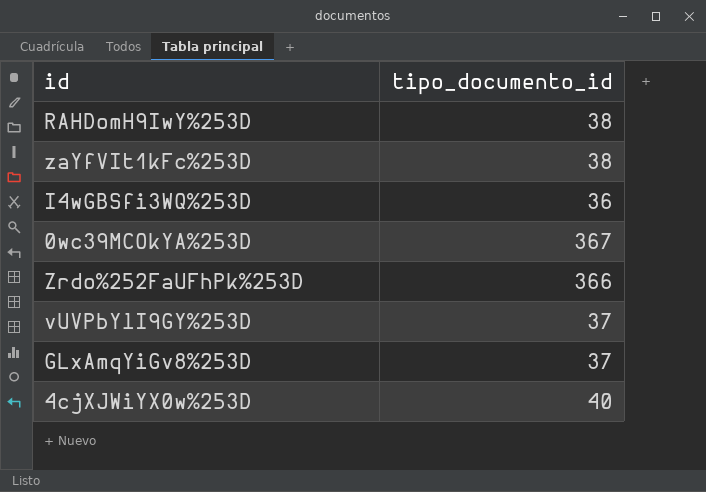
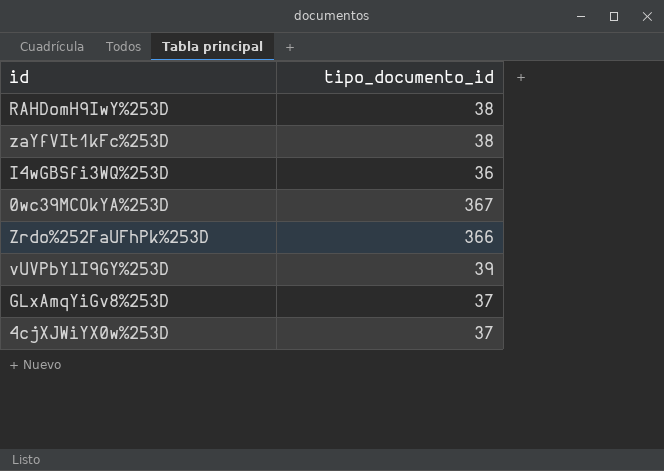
vUVPbYlI9GY%253D | tipo_documento_id: 37 -> 39
4cjXJWiYX0w%253D | tipo_documento_id: 40 -> 37

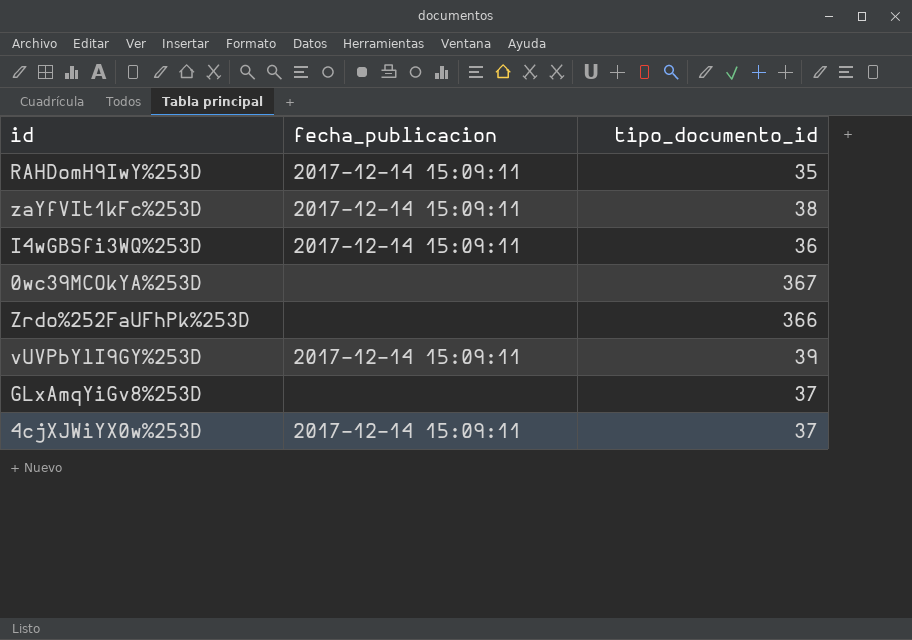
column fecha_publicacion | position: none -> 2
RAHDomH9IwY%253D | tipo_documento_id: 38 -> 35

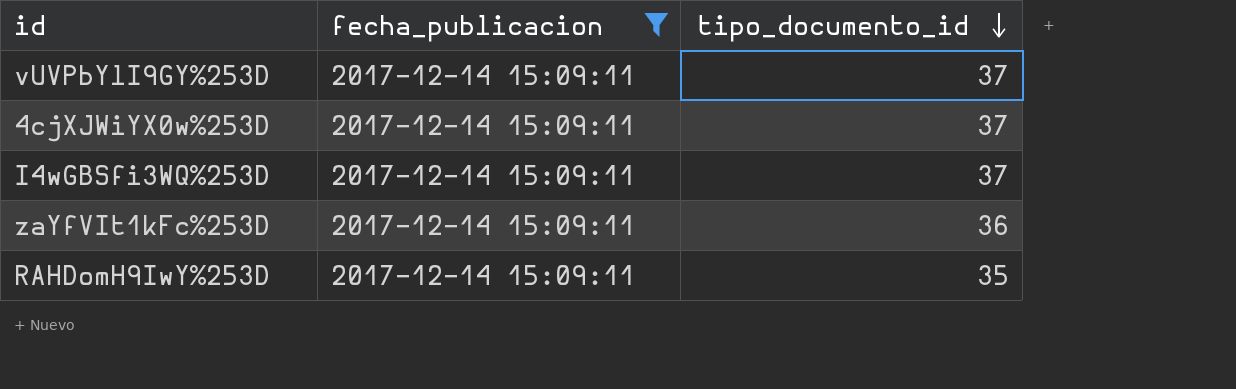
filter: none -> fecha_publicacion = 2017-12-14 15:09:11
row order: none -> tipo_documento_id descending
vUVPbYlI9GY%253D | tipo_documento_id: 39 -> 37
I4wGBSfi3WQ%253D | tipo_documento_id: 36 -> 37
zaYfVIt1kFc%253D | tipo_documento_id: 38 -> 36

